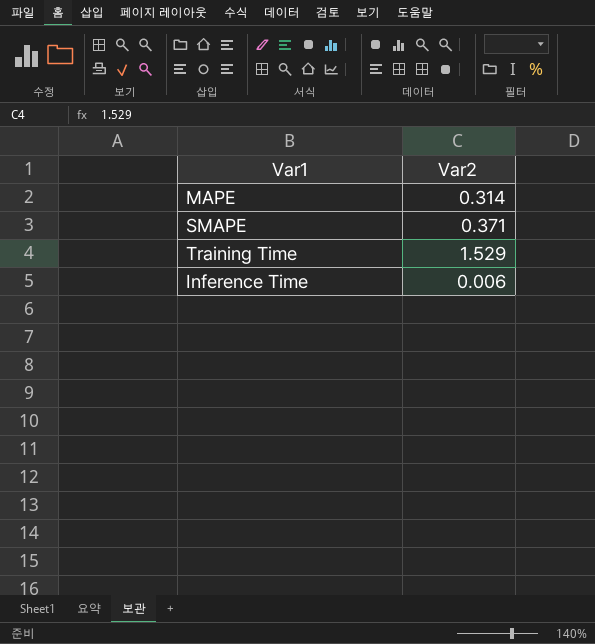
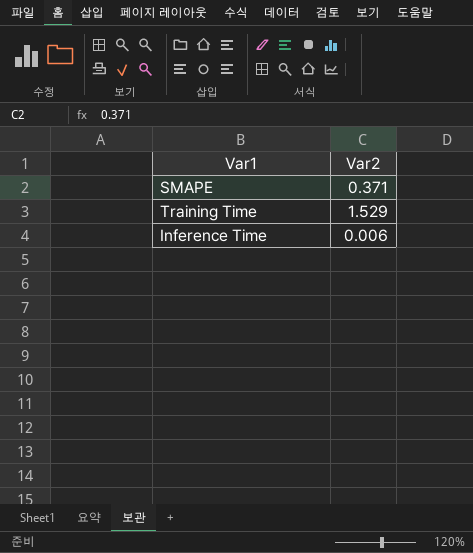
row MAPE: 0.314 -> none

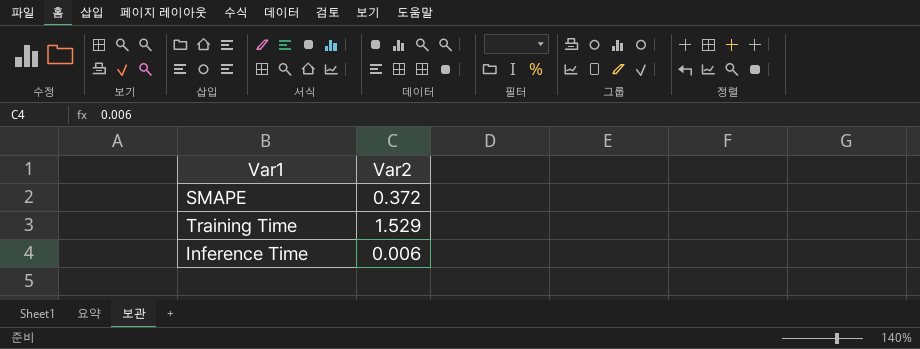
SMAPE | Var2: 0.371 -> 0.372

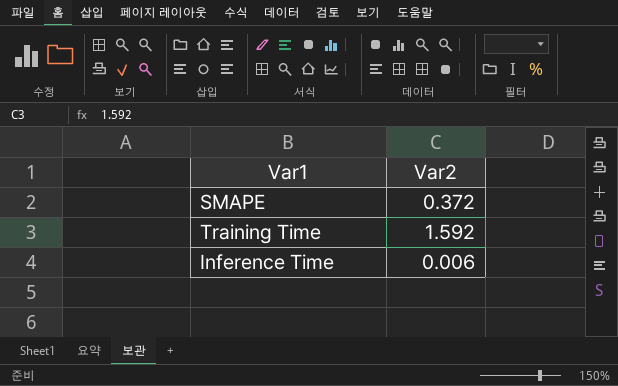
Training Time | Var2: 1.529 -> 1.592

